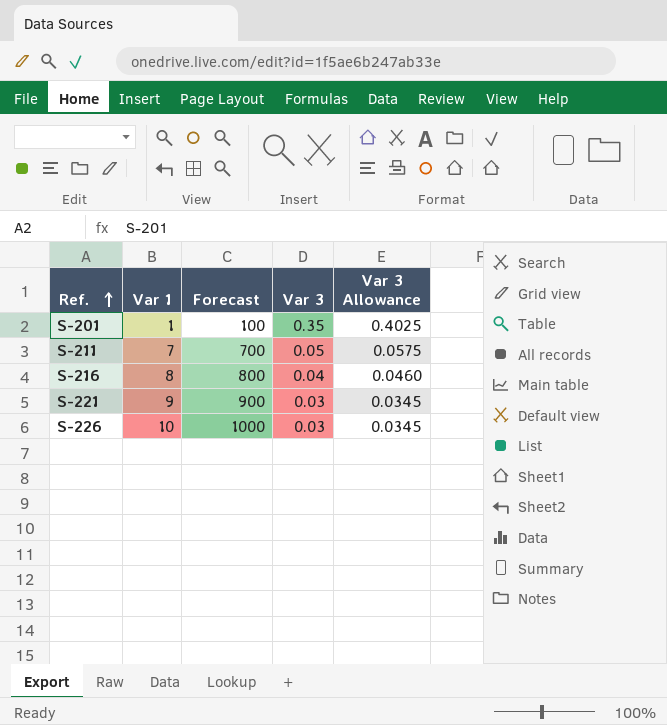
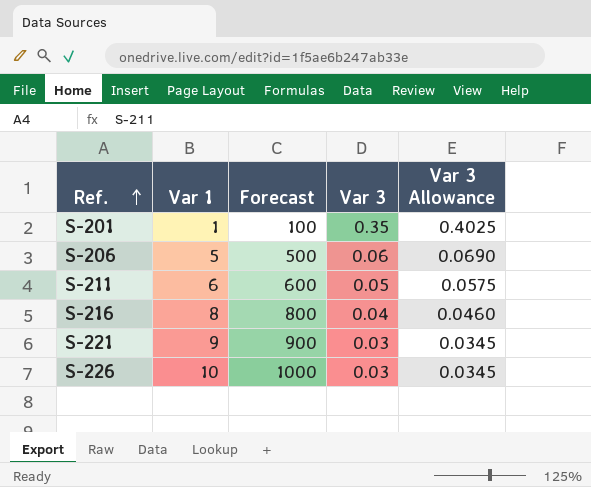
row S-206: none -> 5 | 500 | 0.06 | 0.0690
S-211 | Var 1: 7 -> 6
S-211 | Forecast: 700 -> 600

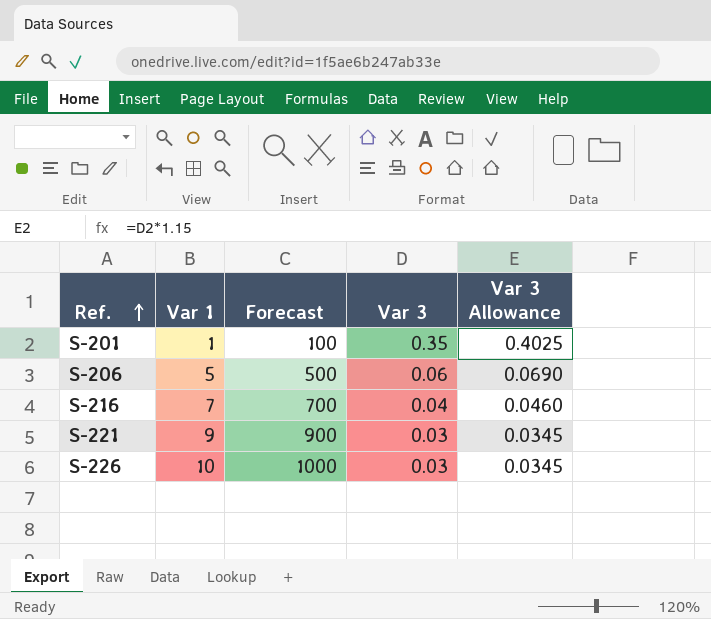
row S-211: 6 | 600 | 0.05 | 0.0575 -> none
S-216 | Var 1: 8 -> 7
S-216 | Forecast: 800 -> 700

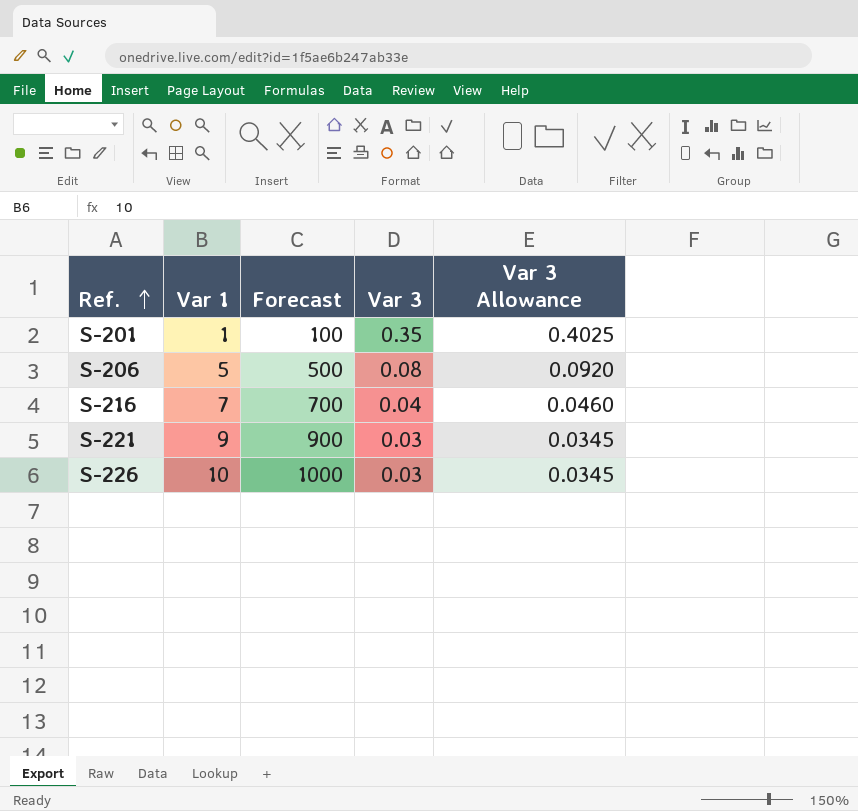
S-206 | Var 3: 0.06 -> 0.08
S-206 | Var 3 Allowance: 0.0690 -> 0.0920

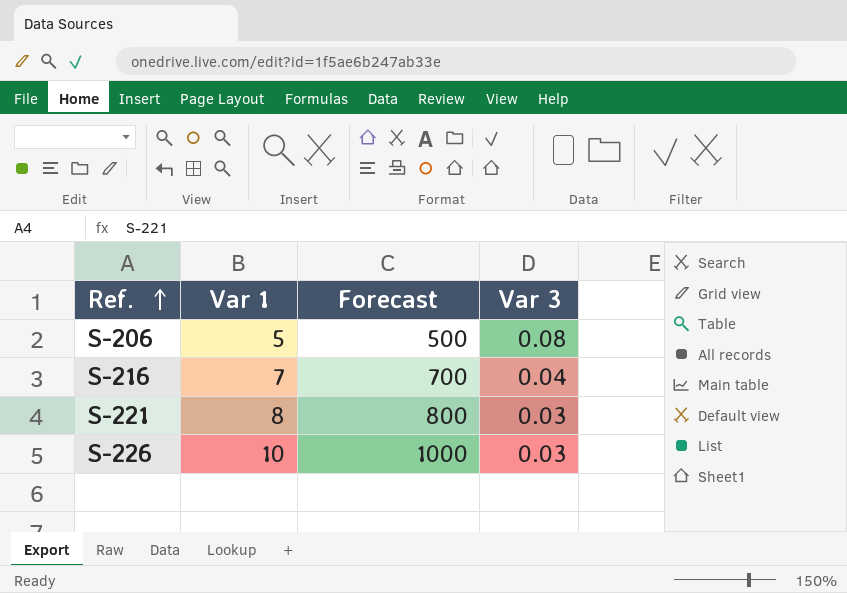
column Var 3 Allowance | formula: [Var 3] * 1.15 -> none
row S-201: 1 | 100 | 0.35 | 0.4025 -> none
S-221 | Var 1: 9 -> 8
S-221 | Forecast: 900 -> 800

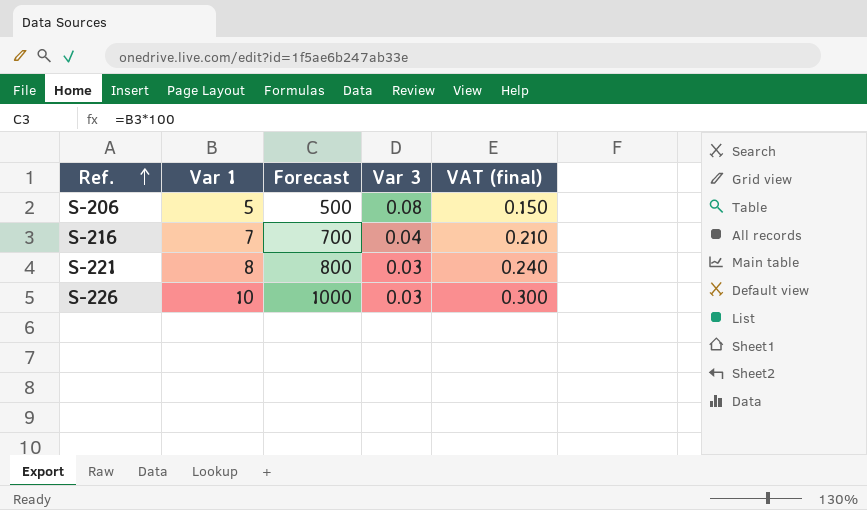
column VAT (final) | formula: none -> [Var 1] * 0.03

